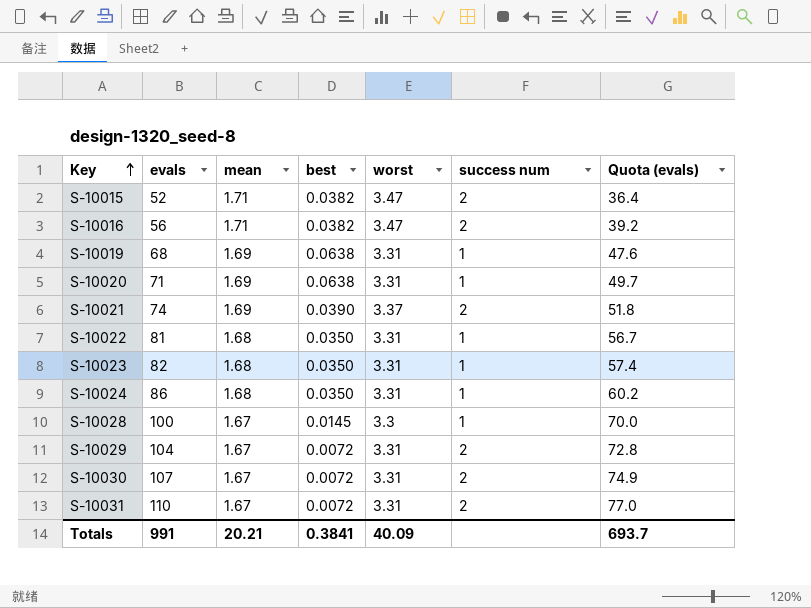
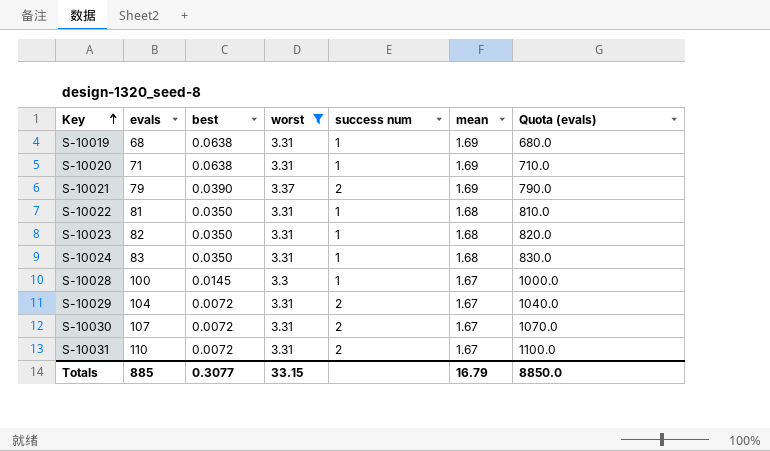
filter: none -> worst != 3.47
column mean | position: 3 -> 6
column Quota (evals) | formula: [evals] * 0.7 -> [evals] * 10
S-10021 | evals: 74 -> 79
S-10024 | evals: 86 -> 83
Totals | evals: 991 -> 885
Totals | best: 0.3841 -> 0.3077
Totals | worst: 40.09 -> 33.15
Totals | mean: 20.21 -> 16.79
Totals | Quota (evals): 693.7 -> 8850.0

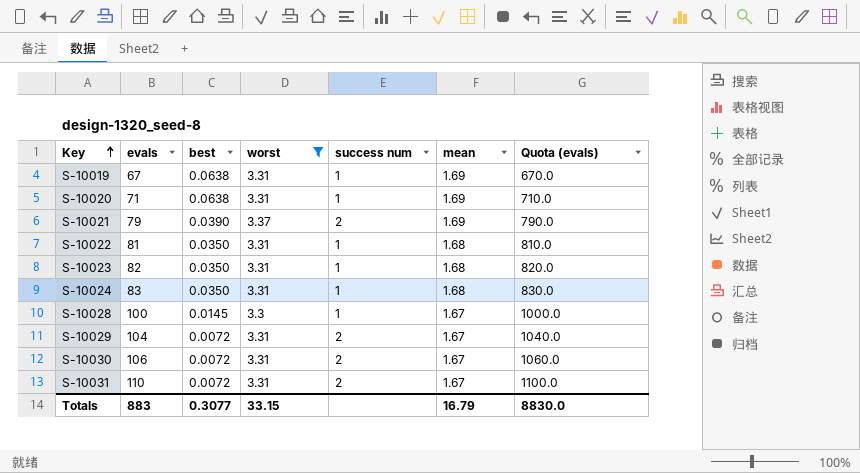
S-10019 | evals: 68 -> 67
S-10019 | Quota (evals): 680.0 -> 670.0
S-10030 | evals: 107 -> 106
S-10030 | Quota (evals): 1070.0 -> 1060.0
Totals | evals: 885 -> 883
Totals | Quota (evals): 8850.0 -> 8830.0

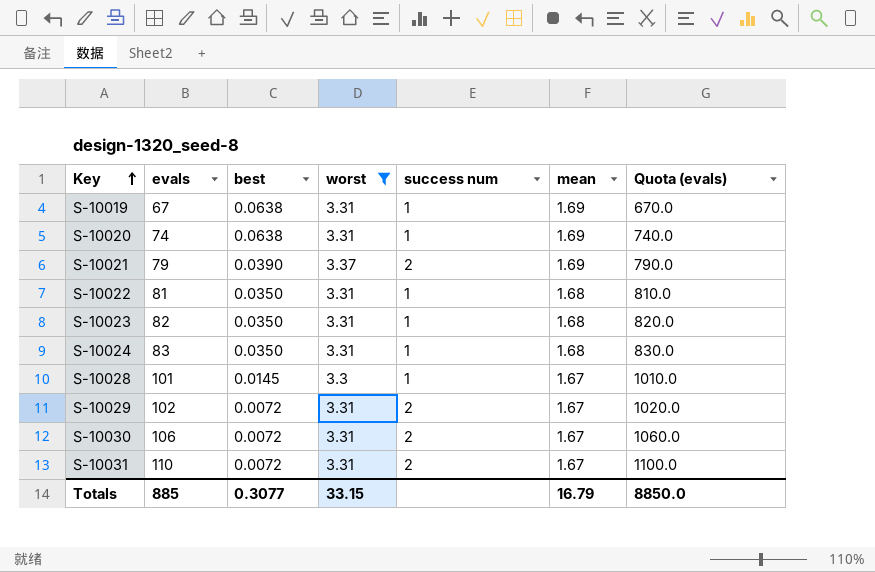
S-10020 | evals: 71 -> 74
S-10020 | Quota (evals): 710.0 -> 740.0
S-10028 | evals: 100 -> 101
S-10028 | Quota (evals): 1000.0 -> 1010.0
S-10029 | evals: 104 -> 102
S-10029 | Quota (evals): 1040.0 -> 1020.0
Totals | evals: 883 -> 885
Totals | Quota (evals): 8830.0 -> 8850.0

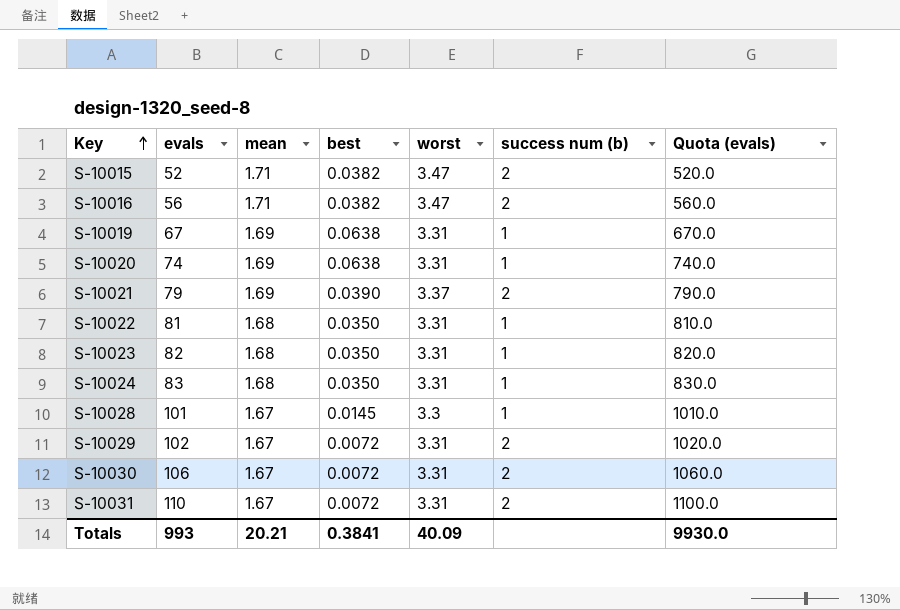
filter: worst != 3.47 -> none
column mean | position: 6 -> 3
column name: success num -> success num (b)
Totals | evals: 885 -> 993
Totals | mean: 16.79 -> 20.21
Totals | best: 0.3077 -> 0.3841
Totals | worst: 33.15 -> 40.09
Totals | Quota (evals): 8850.0 -> 9930.0

